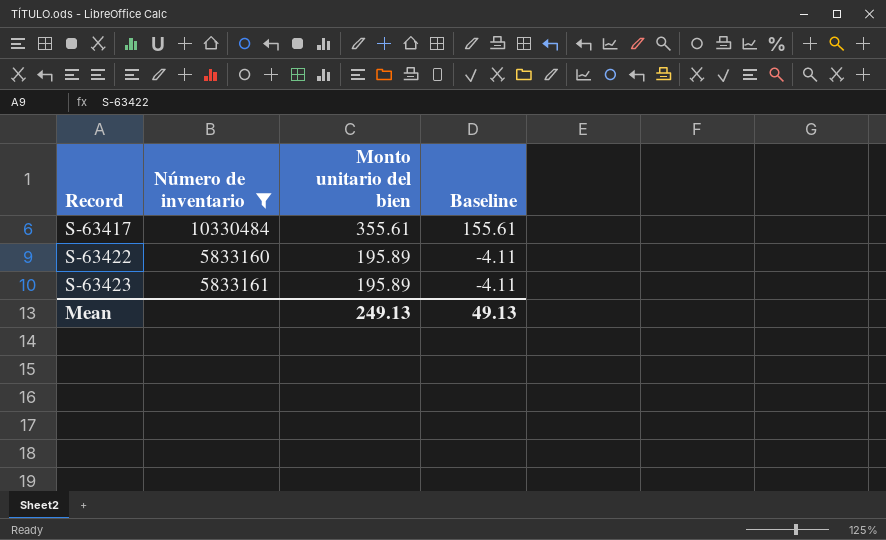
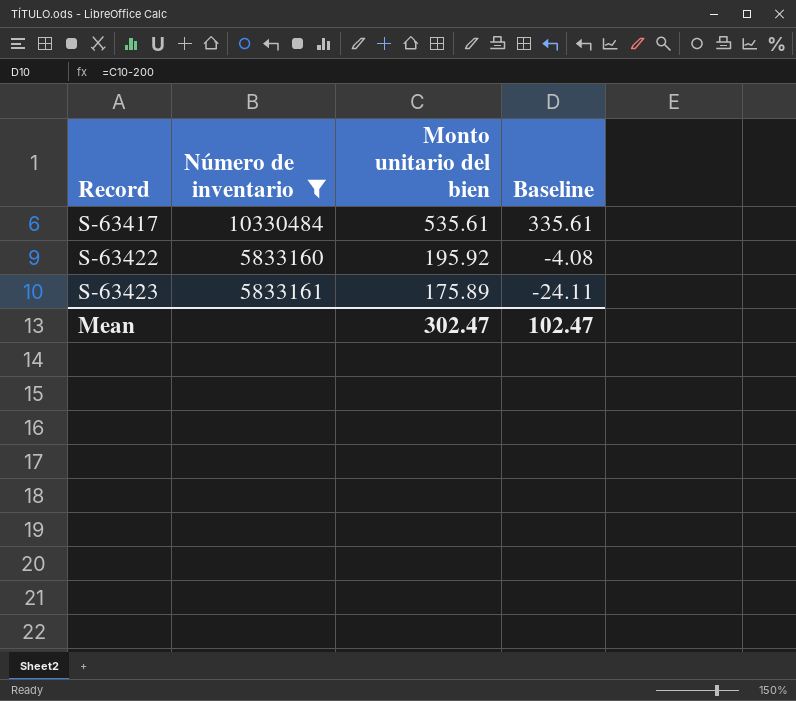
S-63417 | Monto unitario del bien: 355.61 -> 535.61
S-63417 | Baseline: 155.61 -> 335.61
S-63422 | Monto unitario del bien: 195.89 -> 195.92
S-63422 | Baseline: -4.11 -> -4.08
S-63423 | Monto unitario del bien: 195.89 -> 175.89
S-63423 | Baseline: -4.11 -> -24.11
Mean | Monto unitario del bien: 249.13 -> 302.47
Mean | Baseline: 49.13 -> 102.47

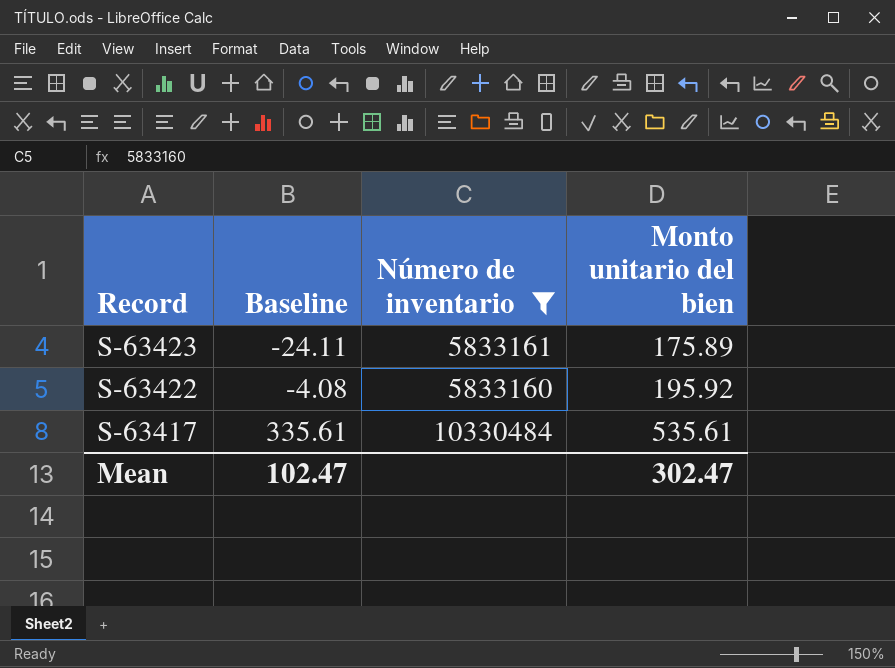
row order: Record ascending -> Record descending
column Baseline | position: 4 -> 2

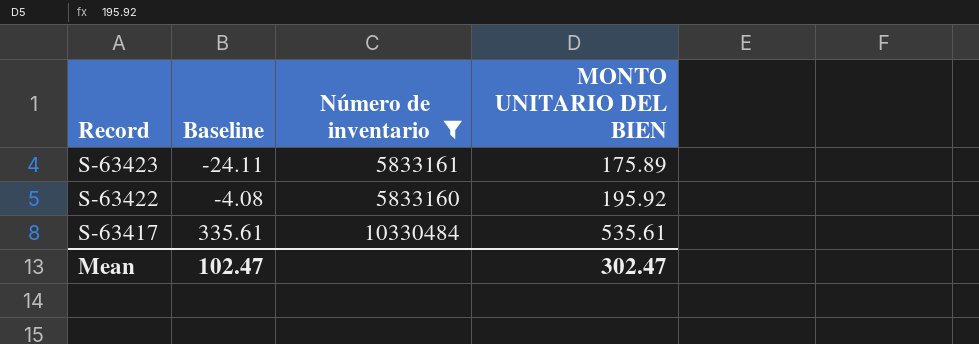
column name: Monto unitario del bien -> MONTO UNITARIO DEL BIEN

